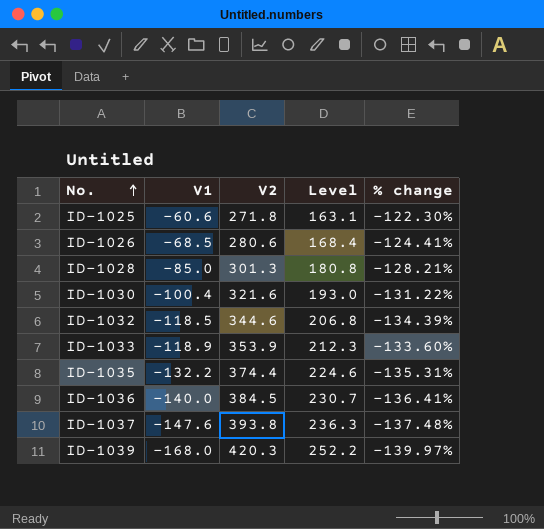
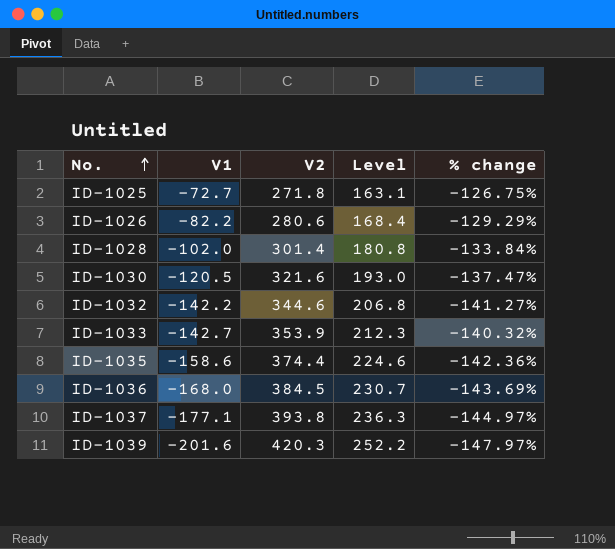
ID-1025 | V1: -60.6 -> -72.7
ID-1025 | % change: -122.30% -> -126.75%
ID-1026 | V1: -68.5 -> -82.2
ID-1026 | % change: -124.41% -> -129.29%
ID-1028 | V1: -85.0 -> -102.0
ID-1028 | V2: 301.3 -> 301.4
ID-1028 | % change: -128.21% -> -133.84%
ID-1030 | V1: -100.4 -> -120.5
ID-1030 | % change: -131.22% -> -137.47%
ID-1032 | V1: -118.5 -> -142.2
ID-1032 | % change: -134.39% -> -141.27%
ID-1033 | V1: -118.9 -> -142.7
ID-1033 | % change: -133.60% -> -140.32%
ID-1035 | V1: -132.2 -> -158.6
ID-1035 | % change: -135.31% -> -142.36%
ID-1036 | V1: -140.0 -> -168.0
ID-1036 | % change: -136.41% -> -143.69%
ID-1037 | V1: -147.6 -> -177.1
ID-1037 | % change: -137.48% -> -144.97%
ID-1039 | V1: -168.0 -> -201.6
ID-1039 | % change: -139.97% -> -147.97%

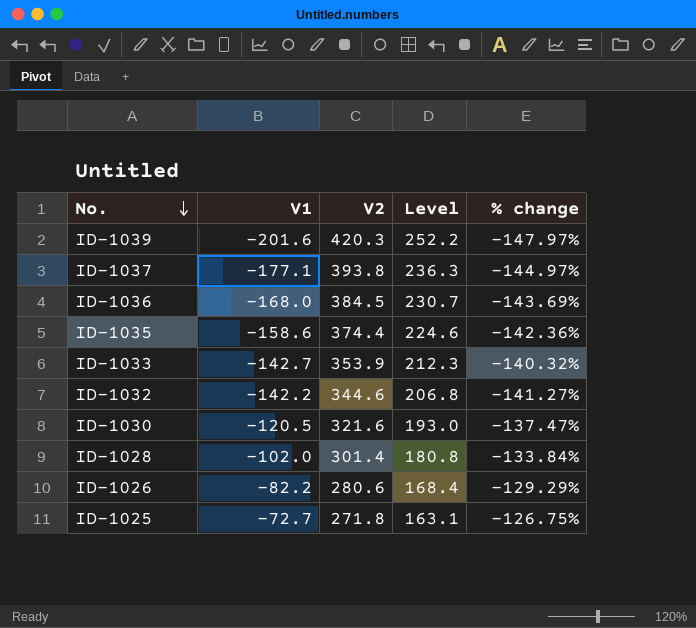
row order: No. ascending -> No. descending

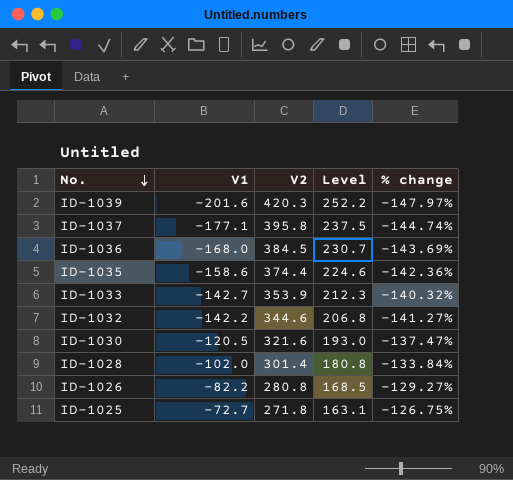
ID-1037 | V2: 393.8 -> 395.8
ID-1037 | Level: 236.3 -> 237.5
ID-1037 | % change: -144.97% -> -144.74%
ID-1026 | V2: 280.6 -> 280.8
ID-1026 | Level: 168.4 -> 168.5
ID-1026 | % change: -129.29% -> -129.27%

